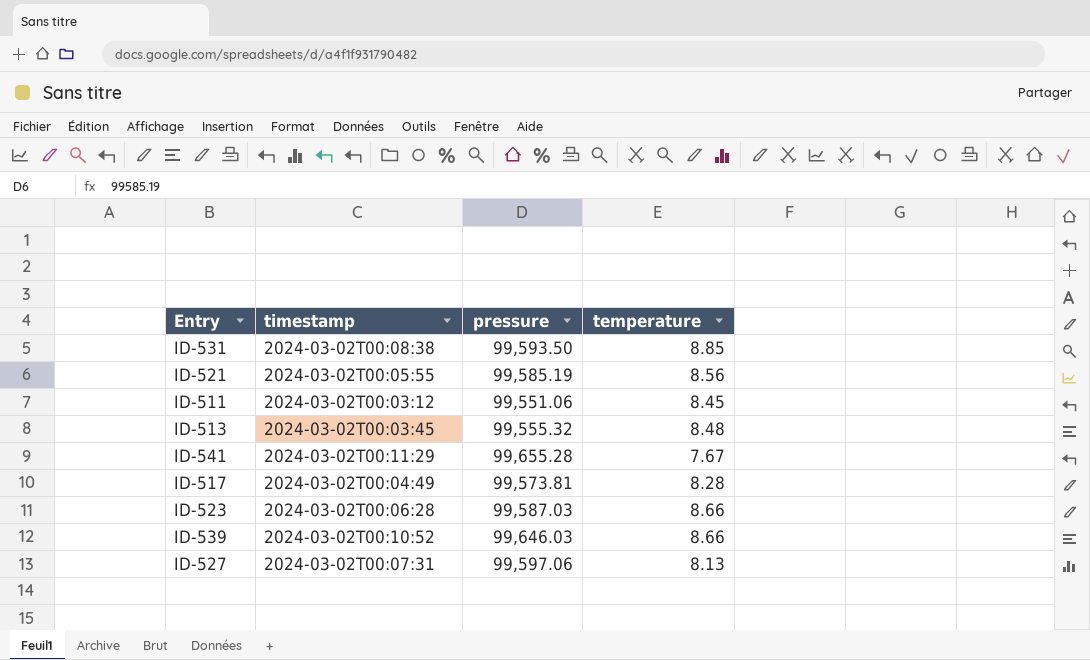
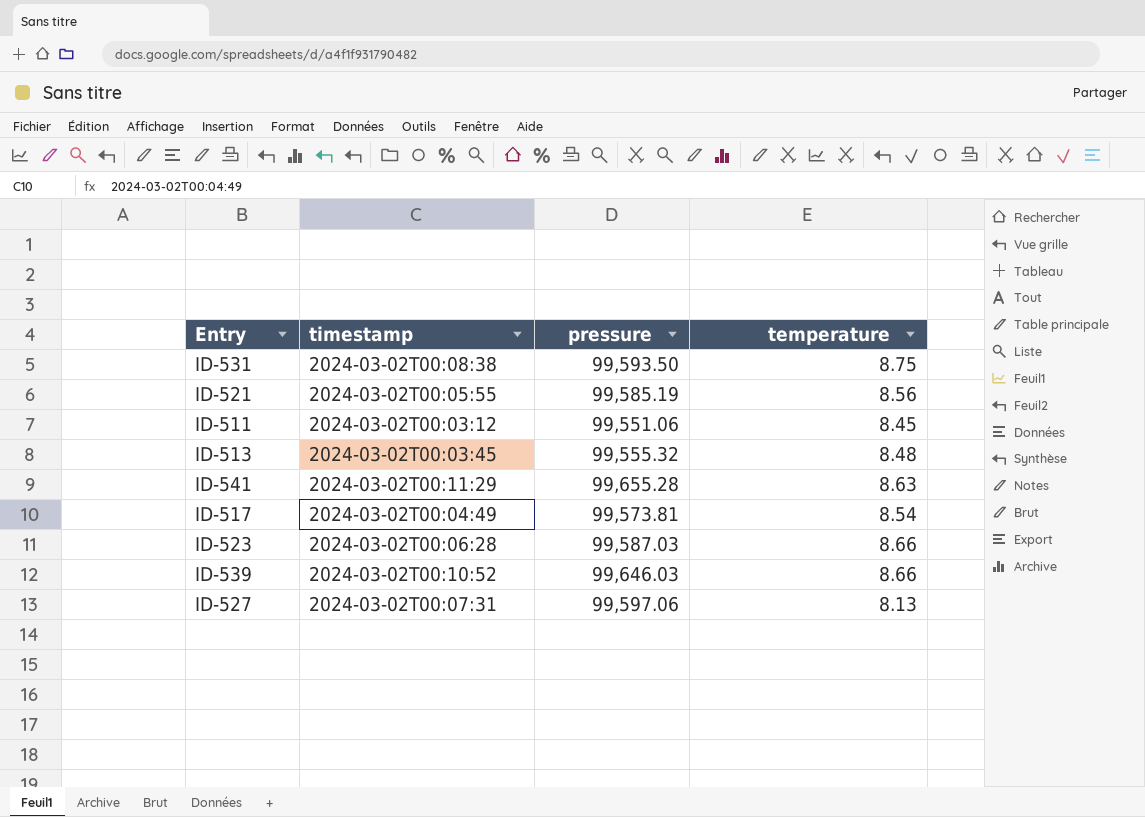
ID-531 | temperature: 8.85 -> 8.75
ID-541 | temperature: 7.67 -> 8.63
ID-517 | temperature: 8.28 -> 8.54

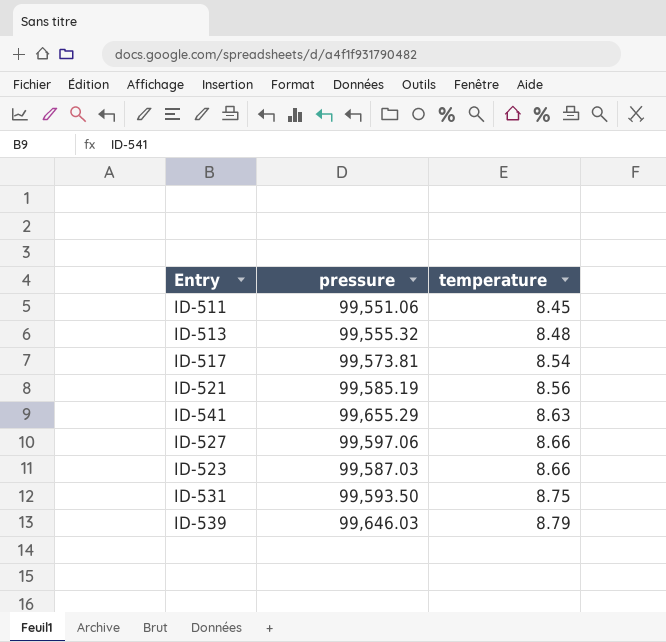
row order: none -> temperature ascending
column timestamp | position: 2 -> none
ID-541 | pressure: 99,655.28 -> 99,655.29
ID-527 | temperature: 8.13 -> 8.66
ID-539 | temperature: 8.66 -> 8.79

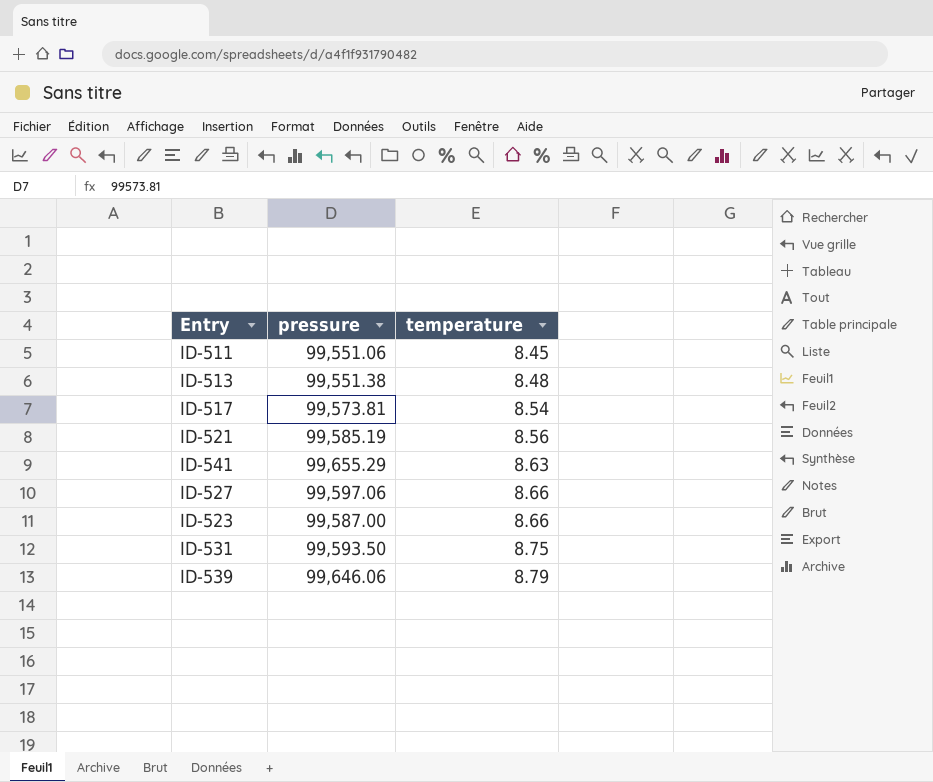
ID-513 | pressure: 99,555.32 -> 99,551.38
ID-523 | pressure: 99,587.03 -> 99,587.00
ID-539 | pressure: 99,646.03 -> 99,646.06

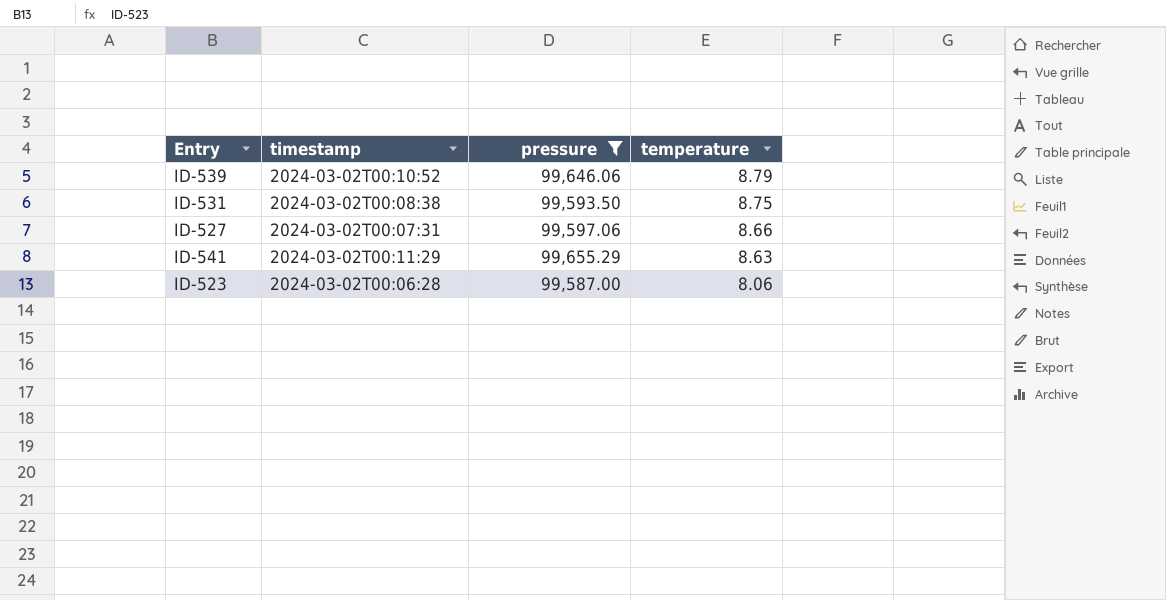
filter: none -> pressure >= 99,587.00
row order: temperature ascending -> temperature descending
column timestamp | position: none -> 2
ID-523 | temperature: 8.66 -> 8.06

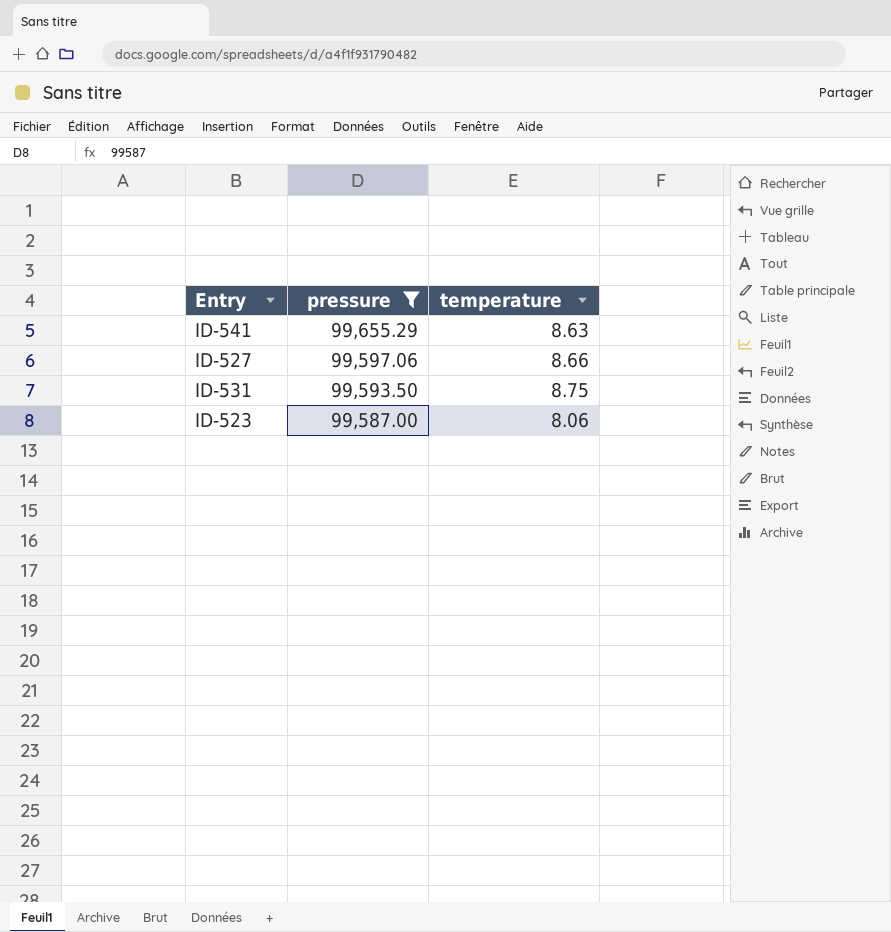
row order: temperature descending -> pressure descending
column timestamp | position: 2 -> none
row ID-539: 2024-03-02T00:10:52 | 99,646.06 | 8.79 -> none

